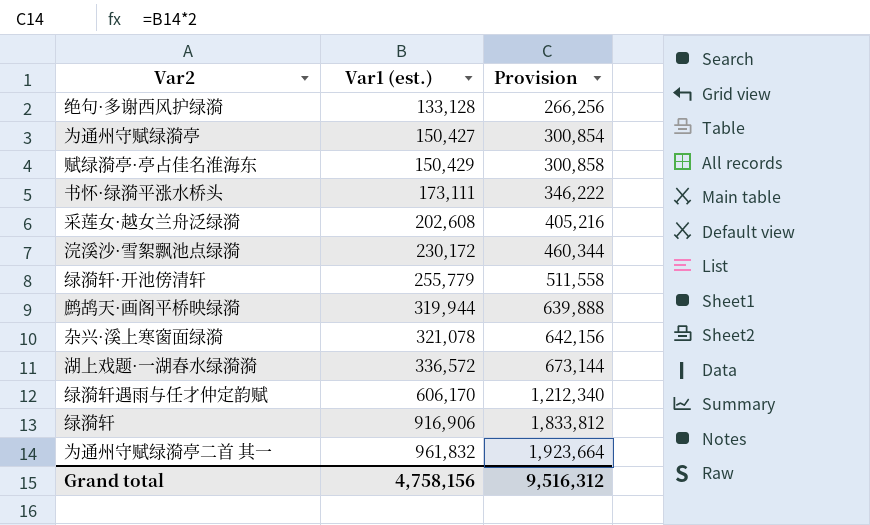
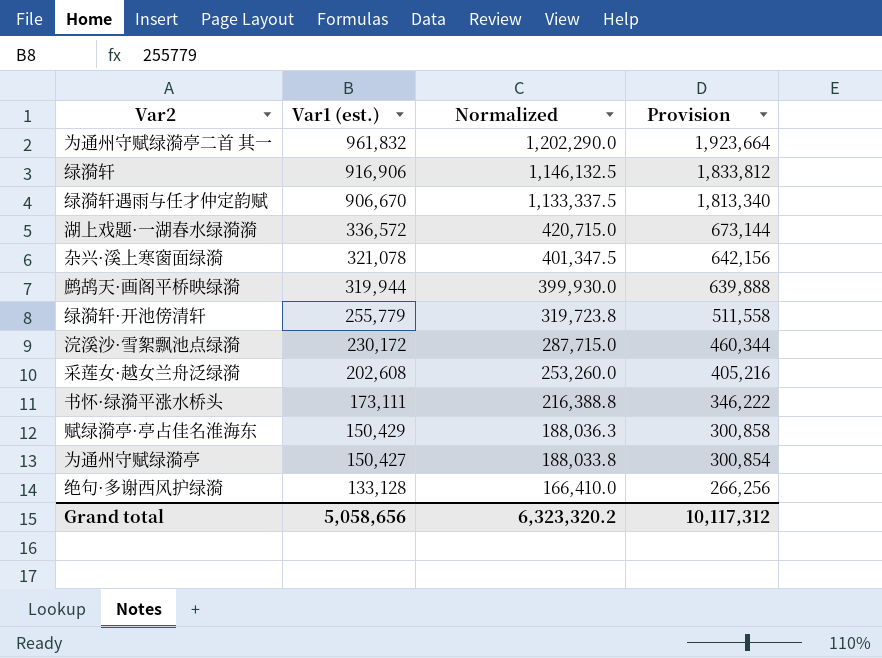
row order: Var1 (est.) ascending -> Var1 (est.) descending
column Normalized | formula: none -> [Var1 (est.)] * 1.25
绿漪轩遇雨与任才仲定韵赋 | Var1 (est.): 606,170 -> 906,670
绿漪轩遇雨与任才仲定韵赋 | Provision: 1,212,340 -> 1,813,340
Grand total | Var1 (est.): 4,758,156 -> 5,058,656
Grand total | Provision: 9,516,312 -> 10,117,312

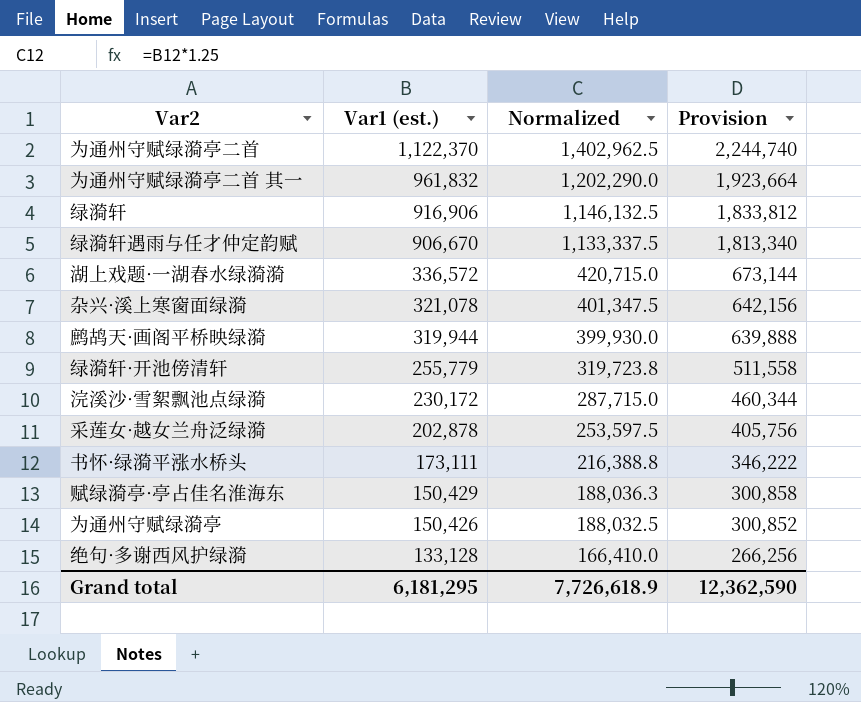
row 为通州守赋绿漪亭二首: none -> 1,122,370 | 1,402,962.5 | 2,244,740
采莲女·越女兰舟泛绿漪 | Var1 (est.): 202,608 -> 202,878
采莲女·越女兰舟泛绿漪 | Normalized: 253,260.0 -> 253,597.5
采莲女·越女兰舟泛绿漪 | Provision: 405,216 -> 405,756
为通州守赋绿漪亭 | Var1 (est.): 150,427 -> 150,426
为通州守赋绿漪亭 | Normalized: 188,033.8 -> 188,032.5
为通州守赋绿漪亭 | Provision: 300,854 -> 300,852
Grand total | Var1 (est.): 5,058,656 -> 6,181,295
Grand total | Normalized: 6,323,320.2 -> 7,726,618.9
Grand total | Provision: 10,117,312 -> 12,362,590

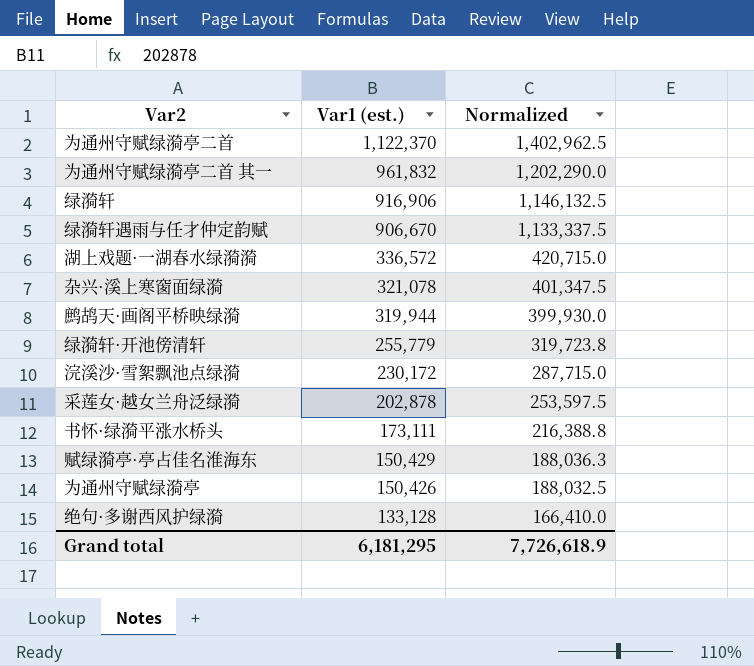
column Provision | formula: [Var1 (est.)] * 2 -> none

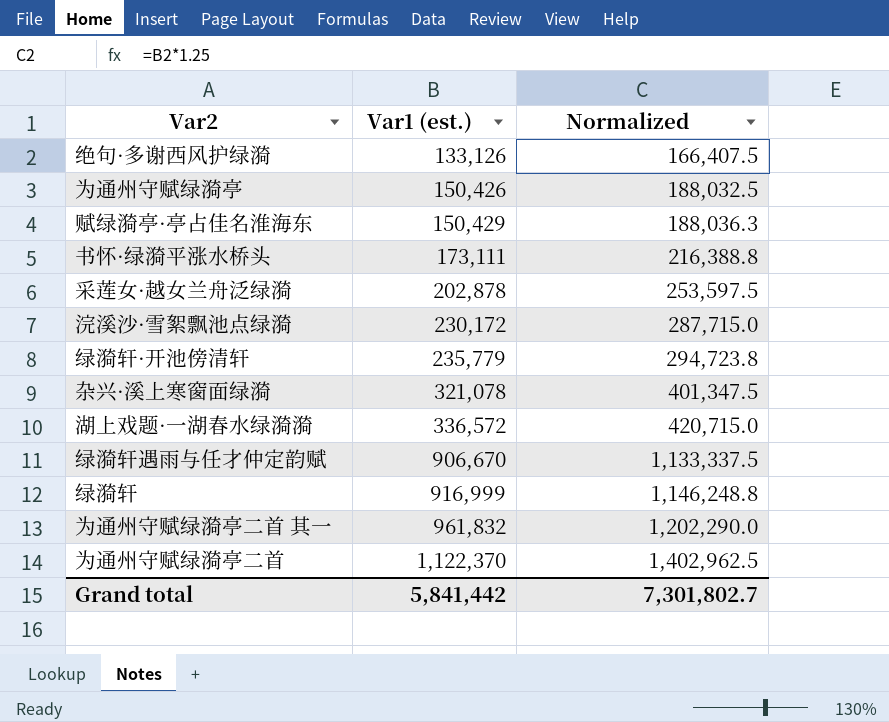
row order: Var1 (est.) descending -> Var1 (est.) ascending
row 鹧鸪天·画阁平桥映绿漪: 319,944 | 399,930.0 -> none
绝句·多谢西风护绿漪 | Var1 (est.): 133,128 -> 133,126
绝句·多谢西风护绿漪 | Normalized: 166,410.0 -> 166,407.5
绿漪轩·开池傍清轩 | Var1 (est.): 255,779 -> 235,779
绿漪轩·开池傍清轩 | Normalized: 319,723.8 -> 294,723.8
绿漪轩 | Var1 (est.): 916,906 -> 916,999
绿漪轩 | Normalized: 1,146,132.5 -> 1,146,248.8
Grand total | Var1 (est.): 6,181,295 -> 5,841,442
Grand total | Normalized: 7,726,618.9 -> 7,301,802.7

